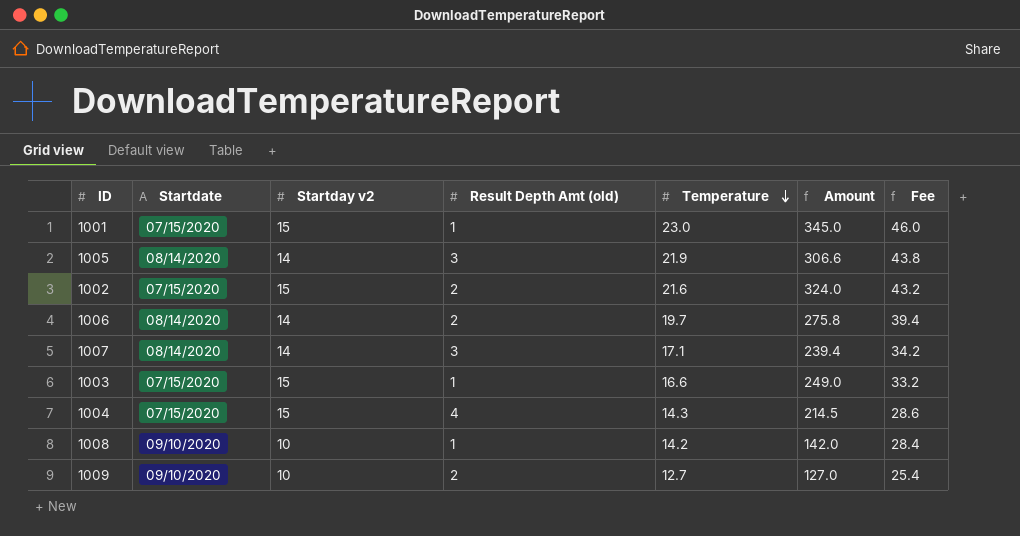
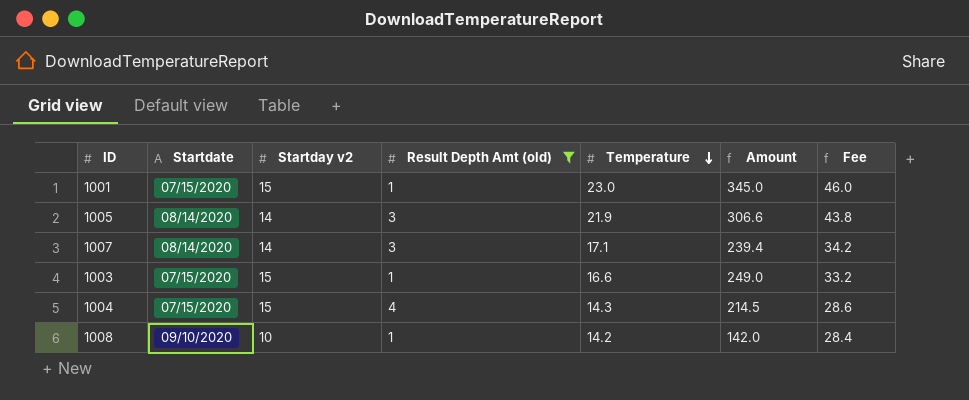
filter: none -> Result Depth Amt (old) != 2

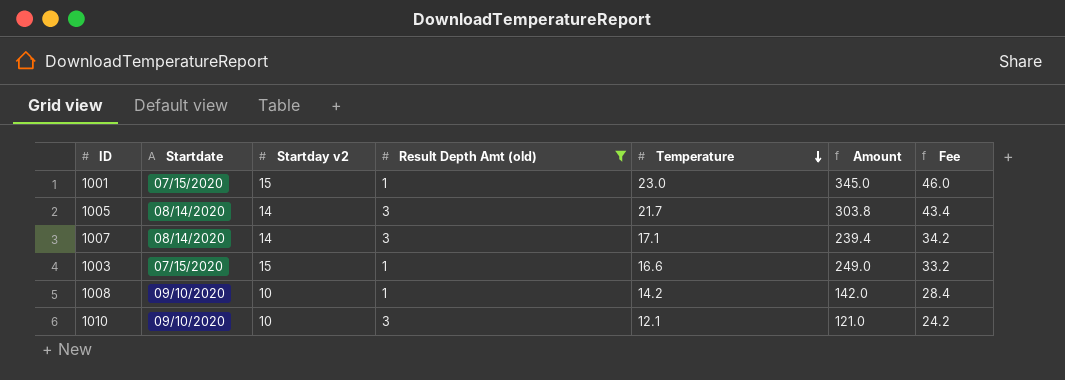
row 1004: 07/15/2020 | 15 | 4 | 14.3 | 214.5 | 28.6 -> none
1005 | Temperature: 21.9 -> 21.7
1005 | Amount: 306.6 -> 303.8
1005 | Fee: 43.8 -> 43.4
row 1010: none -> 09/10/2020 | 10 | 3 | 12.1 | 121.0 | 24.2

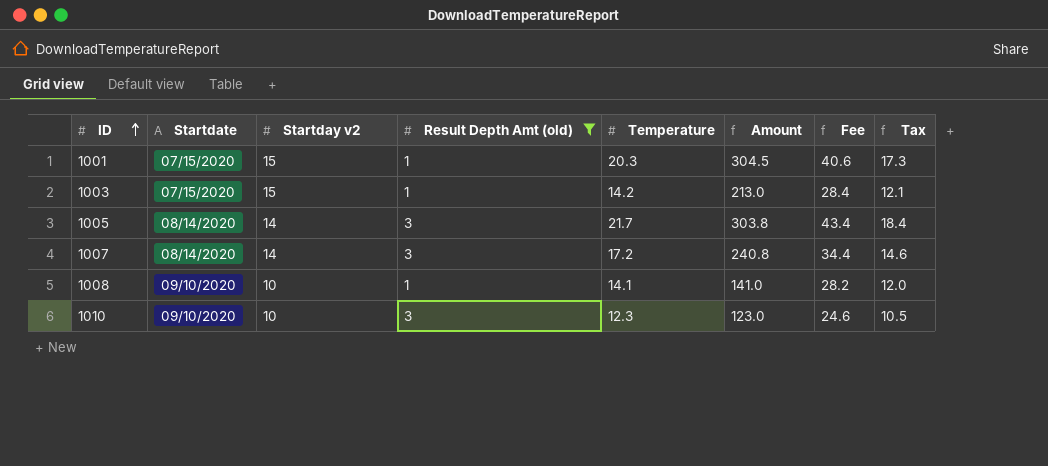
row order: Temperature descending -> ID ascending
column Tax | formula: none -> [Temperature] * 0.85
1001 | Temperature: 23.0 -> 20.3
1001 | Amount: 345.0 -> 304.5
1001 | Fee: 46.0 -> 40.6
1003 | Temperature: 16.6 -> 14.2
1003 | Amount: 249.0 -> 213.0
1003 | Fee: 33.2 -> 28.4
1007 | Temperature: 17.1 -> 17.2
1007 | Amount: 239.4 -> 240.8
1007 | Fee: 34.2 -> 34.4
1008 | Temperature: 14.2 -> 14.1
1008 | Amount: 142.0 -> 141.0
1008 | Fee: 28.4 -> 28.2
1010 | Temperature: 12.1 -> 12.3
1010 | Amount: 121.0 -> 123.0
1010 | Fee: 24.2 -> 24.6

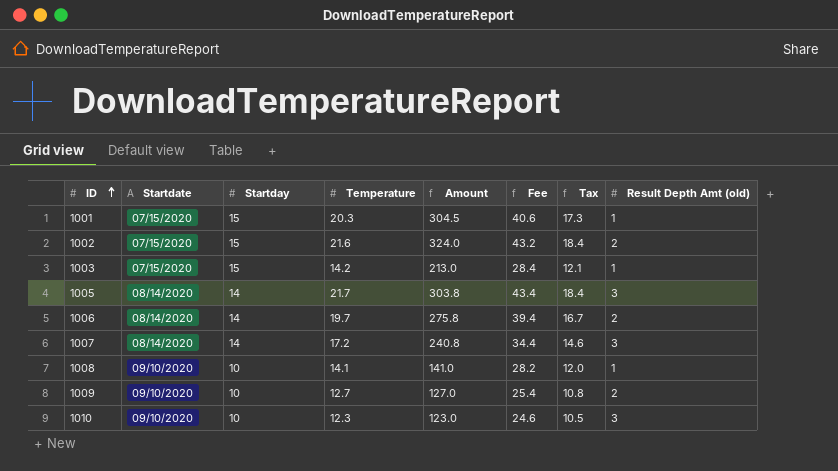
filter: Result Depth Amt (old) != 2 -> none
column name: Startday v2 -> Startday
column Result Depth Amt (old) | position: 4 -> 8

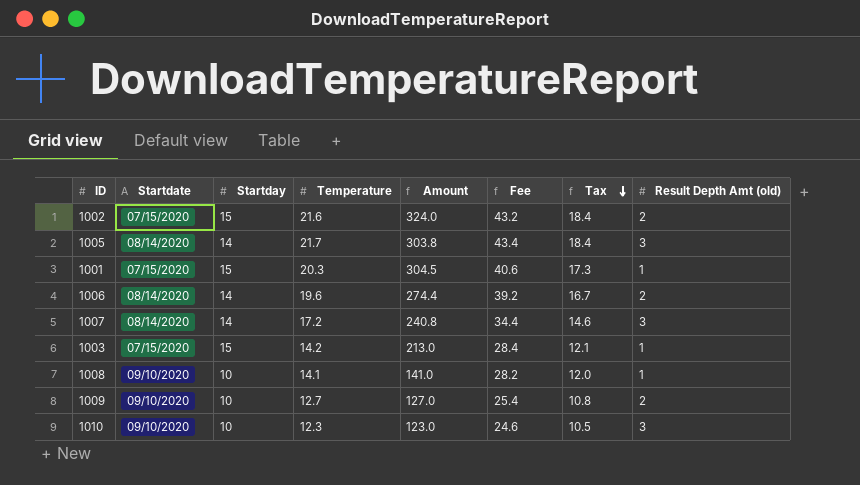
row order: ID ascending -> Tax descending
1006 | Temperature: 19.7 -> 19.6
1006 | Amount: 275.8 -> 274.4
1006 | Fee: 39.4 -> 39.2

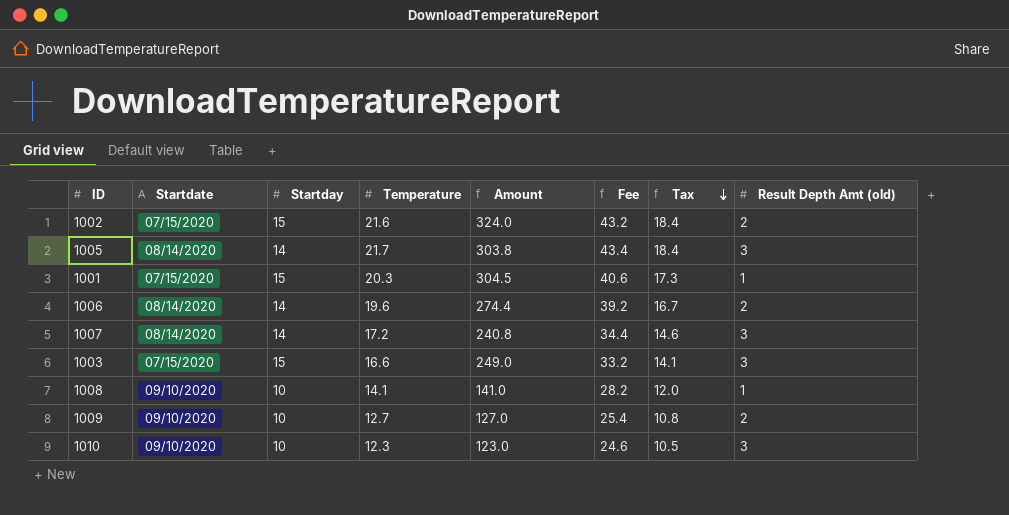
1003 | Temperature: 14.2 -> 16.6
1003 | Amount: 213.0 -> 249.0
1003 | Fee: 28.4 -> 33.2
1003 | Tax: 12.1 -> 14.1
1003 | Result Depth Amt (old): 1 -> 3

